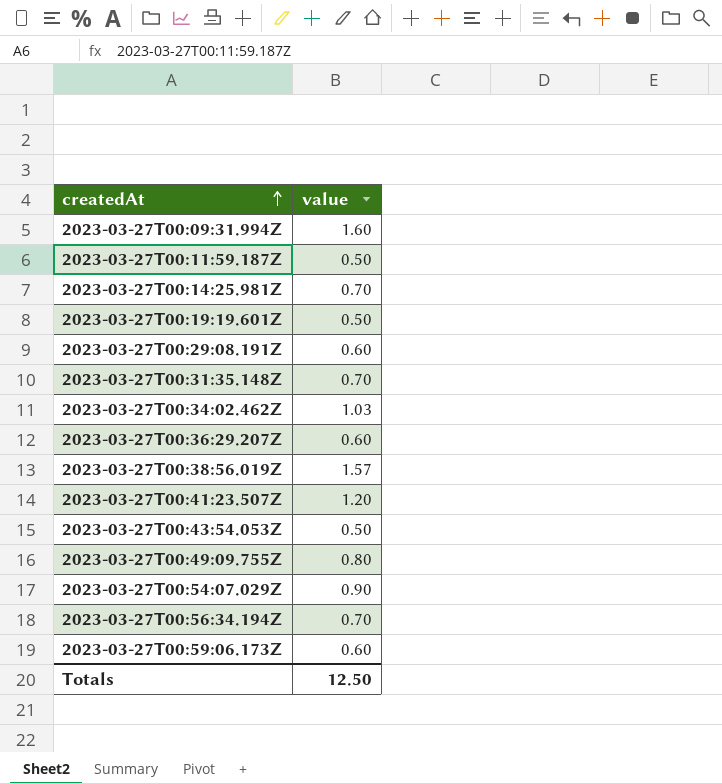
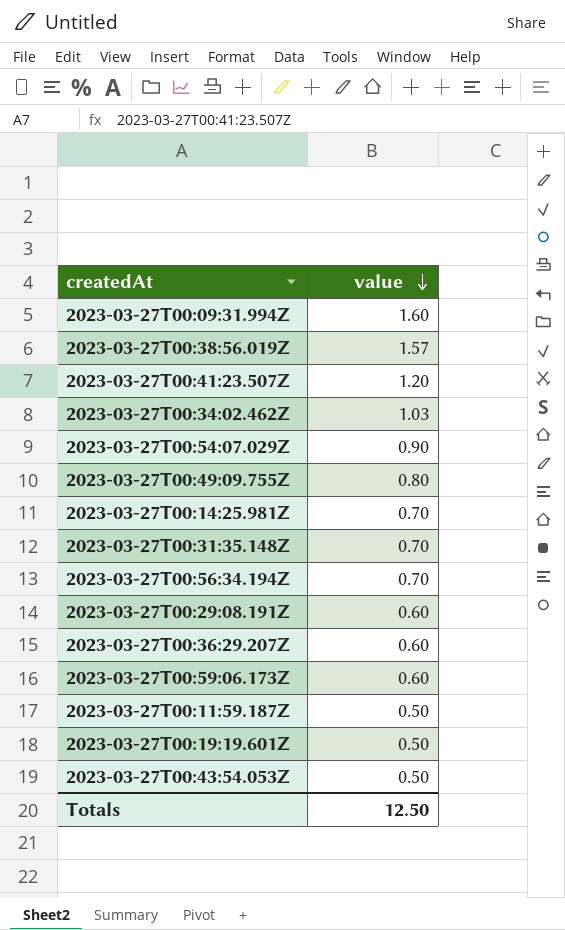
row order: createdAt ascending -> value descending

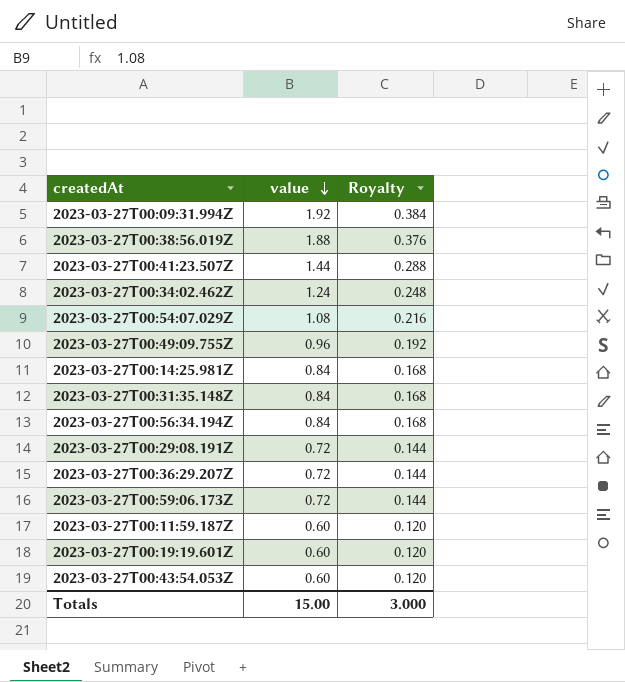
column Royalty | formula: none -> [value] * 0.2
2023-03-27T00:09:31.994Z | value: 1.60 -> 1.92
2023-03-27T00:38:56.019Z | value: 1.57 -> 1.88
2023-03-27T00:41:23.507Z | value: 1.20 -> 1.44
2023-03-27T00:34:02.462Z | value: 1.03 -> 1.24
2023-03-27T00:54:07.029Z | value: 0.90 -> 1.08
2023-03-27T00:49:09.755Z | value: 0.80 -> 0.96
2023-03-27T00:14:25.981Z | value: 0.70 -> 0.84
2023-03-27T00:31:35.148Z | value: 0.70 -> 0.84
2023-03-27T00:56:34.194Z | value: 0.70 -> 0.84
2023-03-27T00:29:08.191Z | value: 0.60 -> 0.72
2023-03-27T00:36:29.207Z | value: 0.60 -> 0.72
2023-03-27T00:59:06.173Z | value: 0.60 -> 0.72
2023-03-27T00:11:59.187Z | value: 0.50 -> 0.60
2023-03-27T00:19:19.601Z | value: 0.50 -> 0.60
2023-03-27T00:43:54.053Z | value: 0.50 -> 0.60
Totals | value: 12.50 -> 15.00

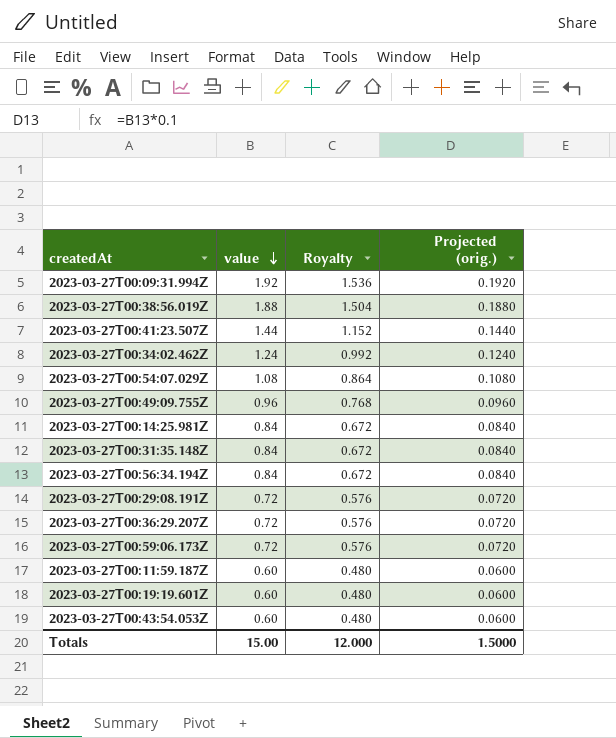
column Royalty | formula: [value] * 0.2 -> [value] * 0.8
column Projected (orig.) | formula: none -> [value] * 0.1
Totals | Royalty: 3.000 -> 12.000

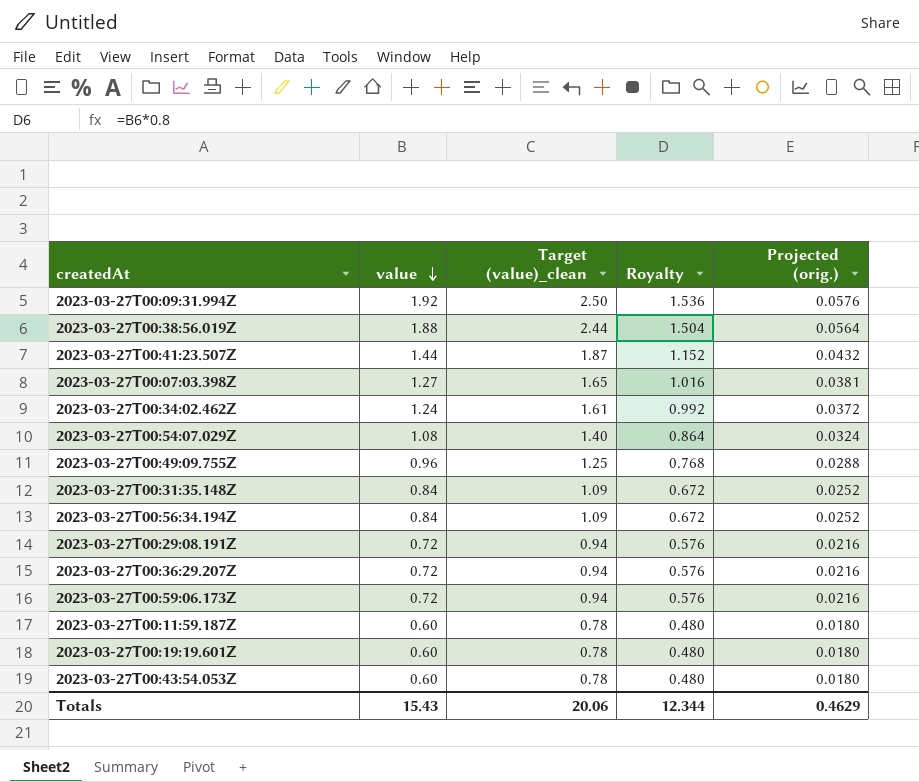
column Target (value)_clean | formula: none -> [value] * 1.3
column Projected (orig.) | formula: [value] * 0.1 -> [value] * 0.03
row 2023-03-27T00:14:25.981Z: 0.84 | 0.672 | 0.0840 -> none
row 2023-03-27T00:07:03.398Z: none -> 1.27 | 1.65 | 1.016 | 0.0381
Totals | value: 15.00 -> 15.43
Totals | Royalty: 12.000 -> 12.344
Totals | Projected (orig.): 1.5000 -> 0.4629

